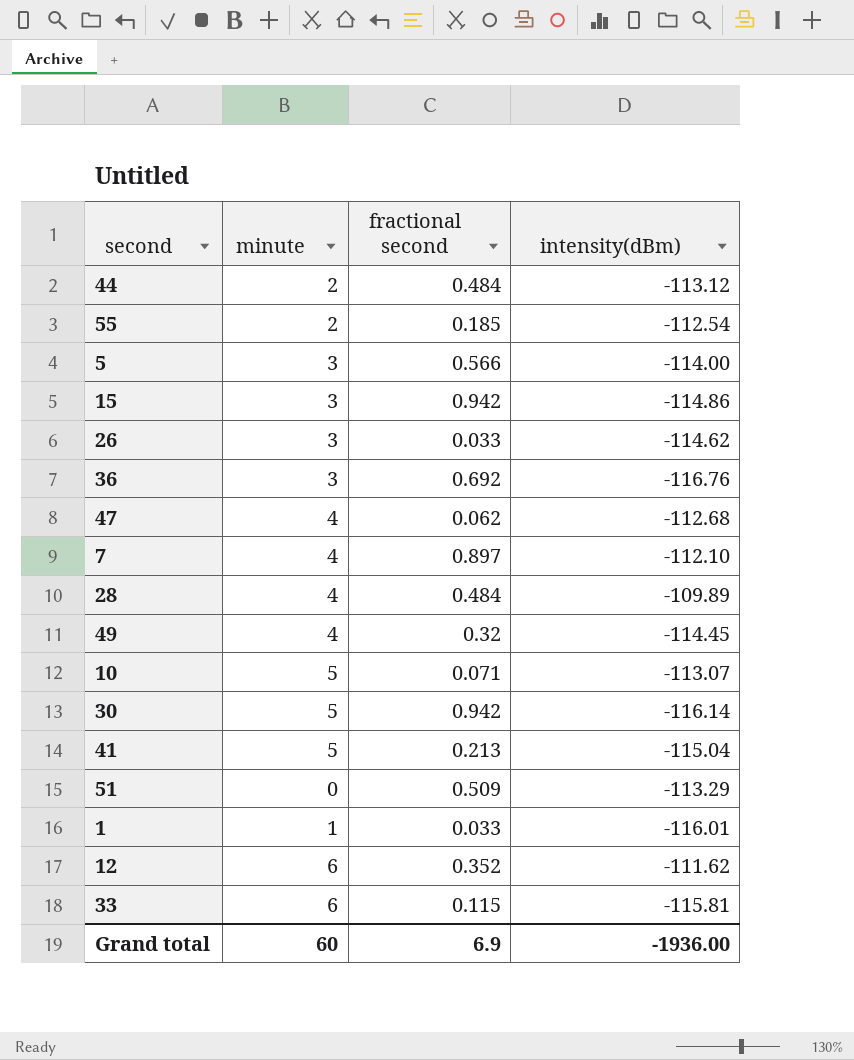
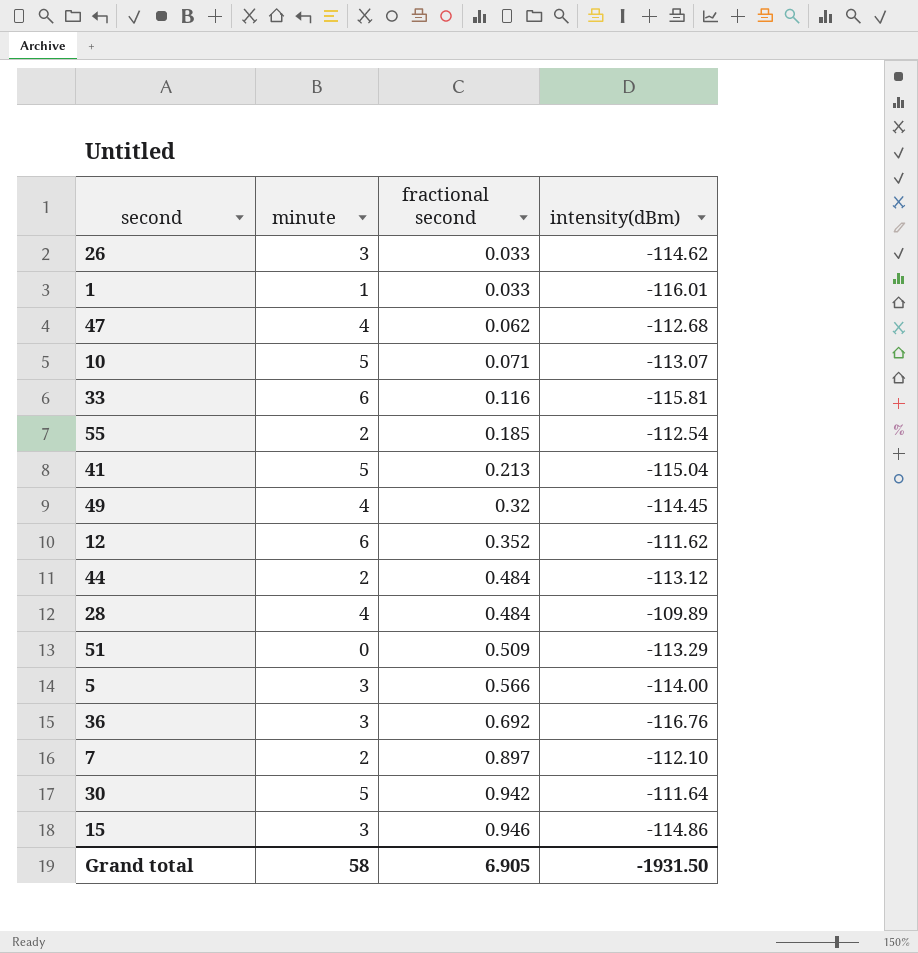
row order: none -> fractional second ascending
33 | fractional second: 0.115 -> 0.116
7 | minute: 4 -> 2
30 | intensity(dBm): -116.14 -> -111.64
15 | fractional second: 0.942 -> 0.946
Grand total | minute: 60 -> 58
Grand total | fractional second: 6.9 -> 6.905
Grand total | intensity(dBm): -1936.00 -> -1931.50

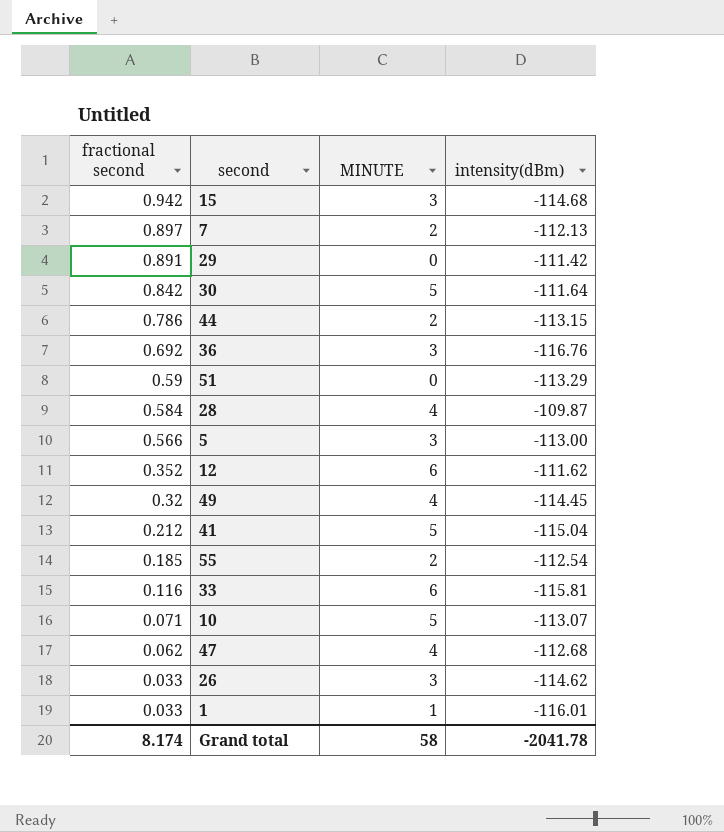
row order: fractional second ascending -> fractional second descending
column fractional second | position: 3 -> 1
column name: minute -> MINUTE
15 | fractional second: 0.946 -> 0.942
15 | intensity(dBm): -114.86 -> -114.68
7 | intensity(dBm): -112.10 -> -112.13
row 29: none -> 0.891 | 0 | -111.42
30 | fractional second: 0.942 -> 0.842
44 | fractional second: 0.484 -> 0.786
44 | intensity(dBm): -113.12 -> -113.15
51 | fractional second: 0.509 -> 0.59
28 | fractional second: 0.484 -> 0.584
28 | intensity(dBm): -109.89 -> -109.87
5 | intensity(dBm): -114.00 -> -113.00
41 | fractional second: 0.213 -> 0.212
Grand total | fractional second: 6.905 -> 8.174
Grand total | intensity(dBm): -1931.50 -> -2041.78

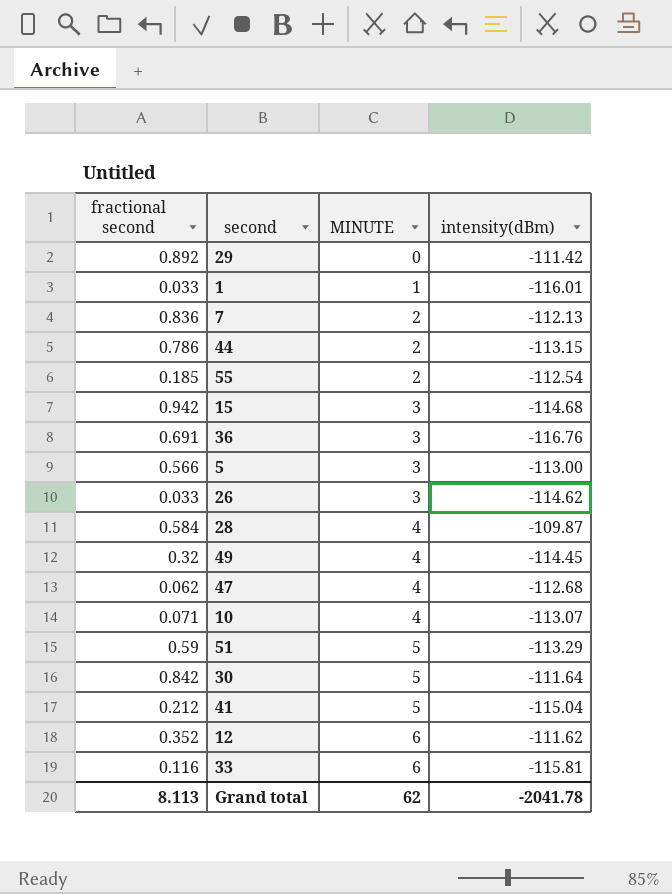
row order: fractional second descending -> MINUTE ascending
29 | fractional second: 0.891 -> 0.892
7 | fractional second: 0.897 -> 0.836
36 | fractional second: 0.692 -> 0.691
10 | MINUTE: 5 -> 4
51 | MINUTE: 0 -> 5
Grand total | fractional second: 8.174 -> 8.113
Grand total | MINUTE: 58 -> 62

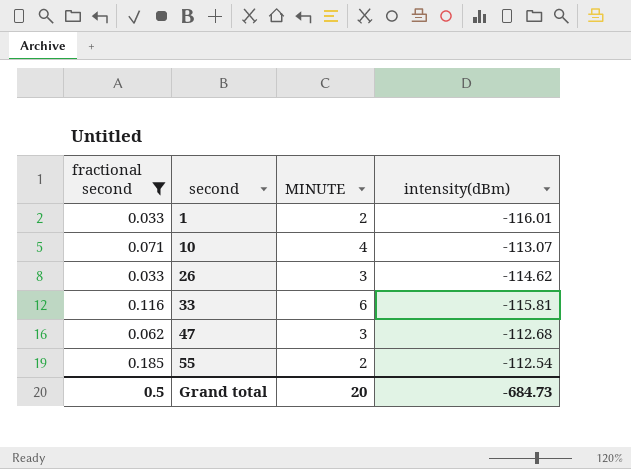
filter: none -> fractional second <= 0.185
row order: MINUTE ascending -> second ascending
1 | MINUTE: 1 -> 2
47 | MINUTE: 4 -> 3
Grand total | fractional second: 8.113 -> 0.5
Grand total | MINUTE: 62 -> 20
Grand total | intensity(dBm): -2041.78 -> -684.73

